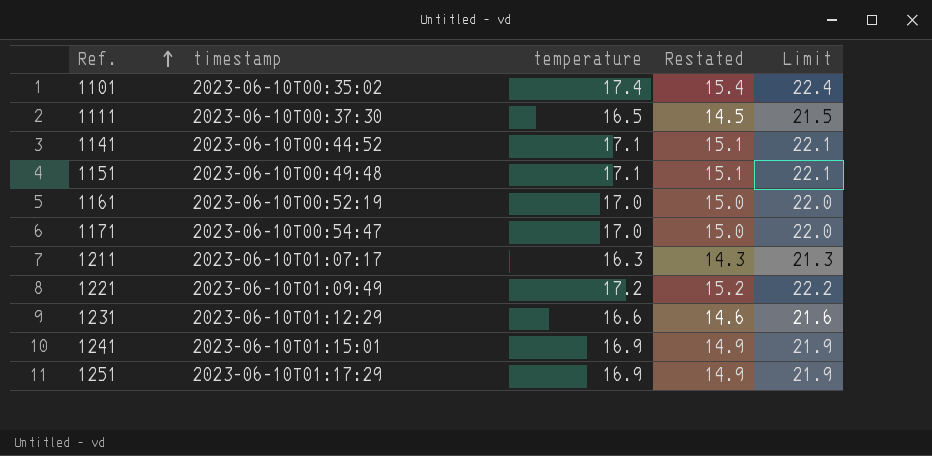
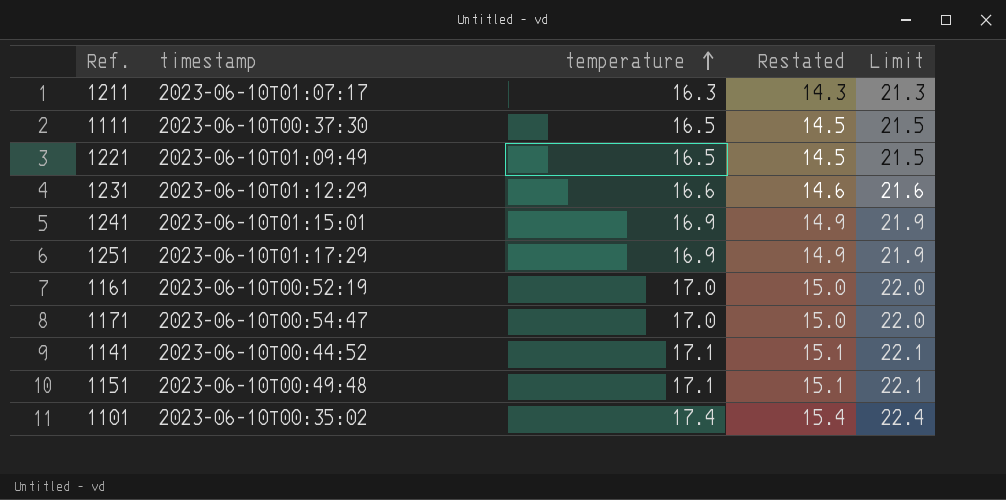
row order: Ref. ascending -> temperature ascending
1221 | temperature: 17.2 -> 16.5
1221 | Restated: 15.2 -> 14.5
1221 | Limit: 22.2 -> 21.5

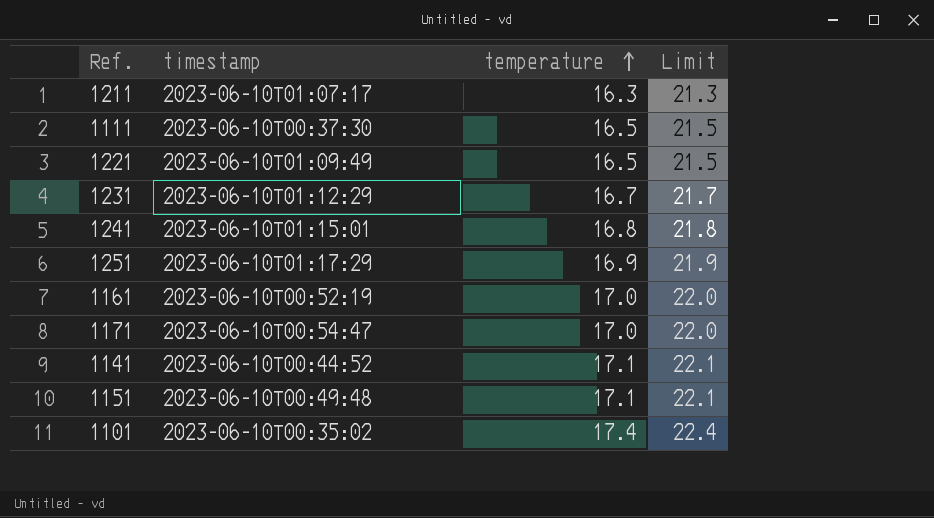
column Restated | formula: [temperature] - 2 -> none
1231 | temperature: 16.6 -> 16.7
1231 | Limit: 21.6 -> 21.7
1241 | temperature: 16.9 -> 16.8
1241 | Limit: 21.9 -> 21.8

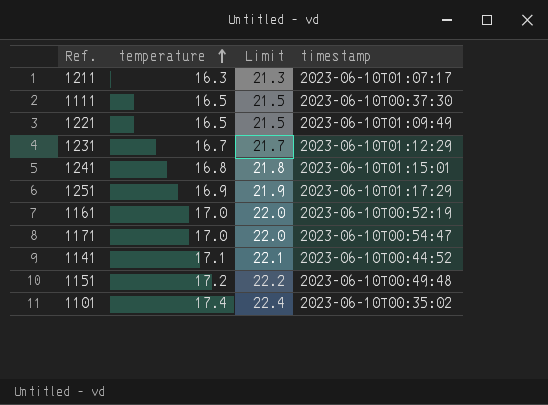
column timestamp | position: 2 -> 4
1151 | temperature: 17.1 -> 17.2
1151 | Limit: 22.1 -> 22.2

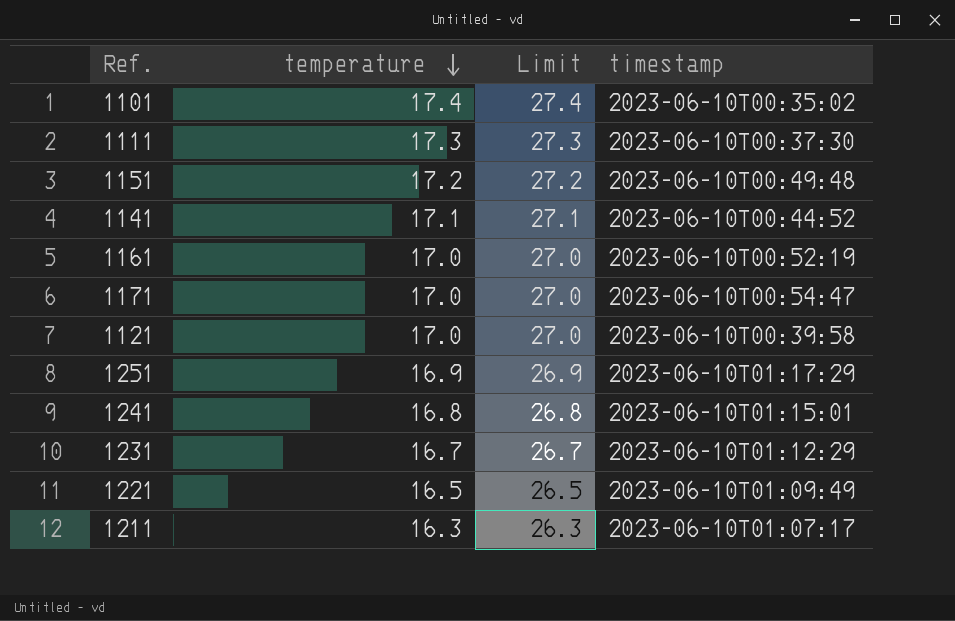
row order: temperature ascending -> temperature descending
column Limit | formula: [temperature] + 5 -> [temperature] + 10
1111 | temperature: 16.5 -> 17.3
row 1121: none -> 17.0 | 27.0 | 2023-06-10T00:39:58

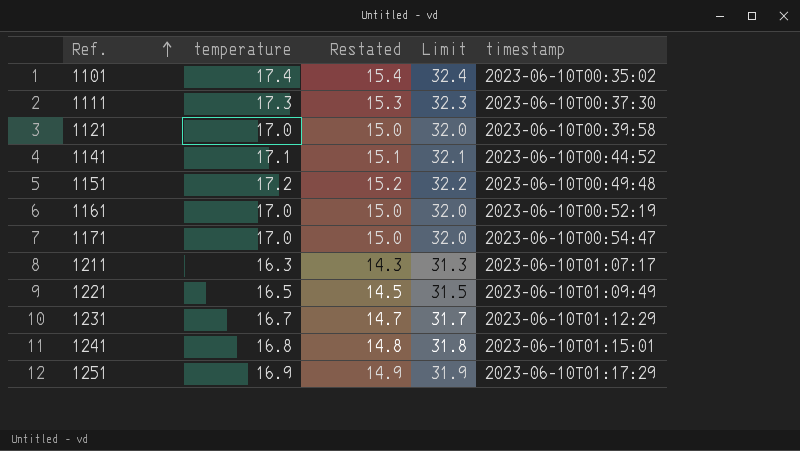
row order: temperature descending -> Ref. ascending
column Restated | formula: none -> [temperature] - 2
column Limit | formula: [temperature] + 10 -> [temperature] + 15

